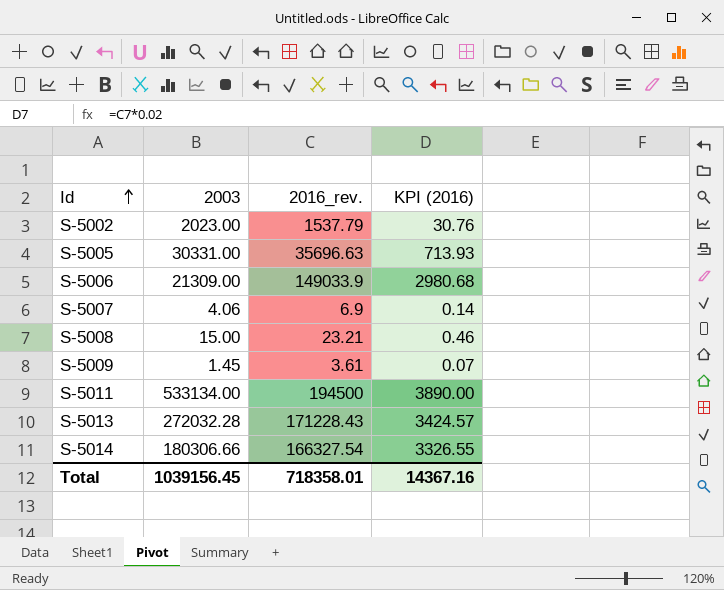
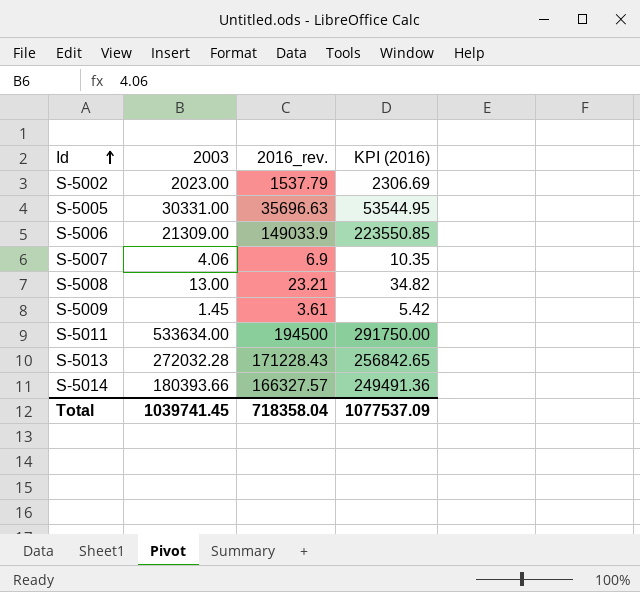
column KPI (2016) | formula: [2016_rev.] * 0.02 -> [2016_rev.] * 1.5
S-5008 | 2003: 15.00 -> 13.00
S-5011 | 2003: 533134.00 -> 533634.00
S-5014 | 2003: 180306.66 -> 180393.66
S-5014 | 2016_rev.: 166327.54 -> 166327.57
Total | 2003: 1039156.45 -> 1039741.45
Total | 2016_rev.: 718358.01 -> 718358.04
Total | KPI (2016): 14367.16 -> 1077537.09

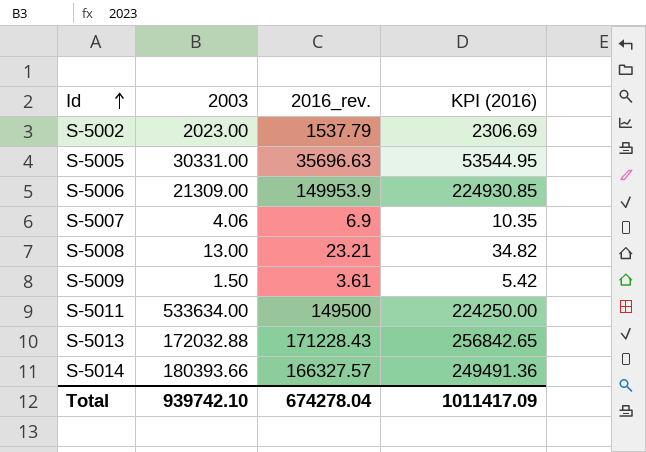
S-5006 | 2016_rev.: 149033.9 -> 149953.9
S-5006 | KPI (2016): 223550.85 -> 224930.85
S-5009 | 2003: 1.45 -> 1.50
S-5011 | 2016_rev.: 194500 -> 149500
S-5011 | KPI (2016): 291750.00 -> 224250.00
S-5013 | 2003: 272032.28 -> 172032.88
Total | 2003: 1039741.45 -> 939742.10
Total | 2016_rev.: 718358.04 -> 674278.04
Total | KPI (2016): 1077537.09 -> 1011417.09

